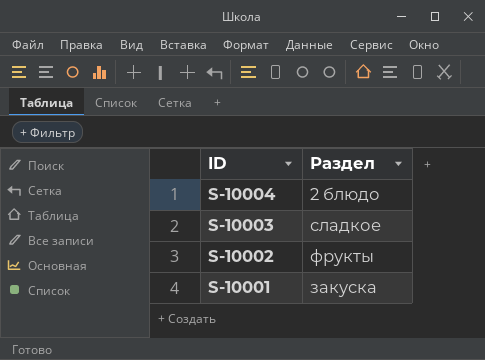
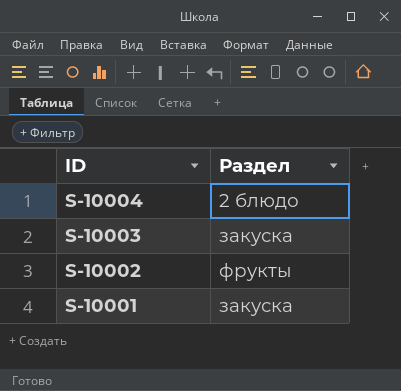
S-10003 | Раздел: сладкое -> закуска

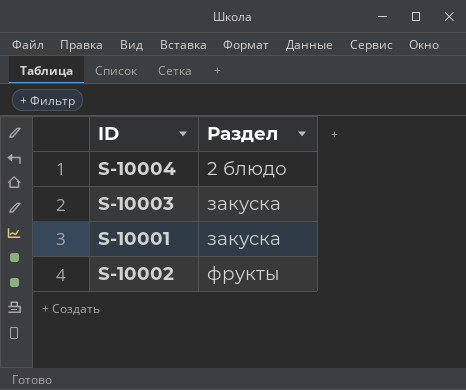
row order: ID descending -> Раздел ascending

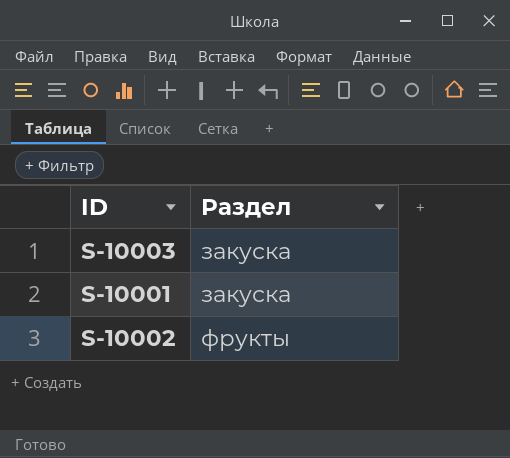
row S-10004: 2 блюдо -> none

